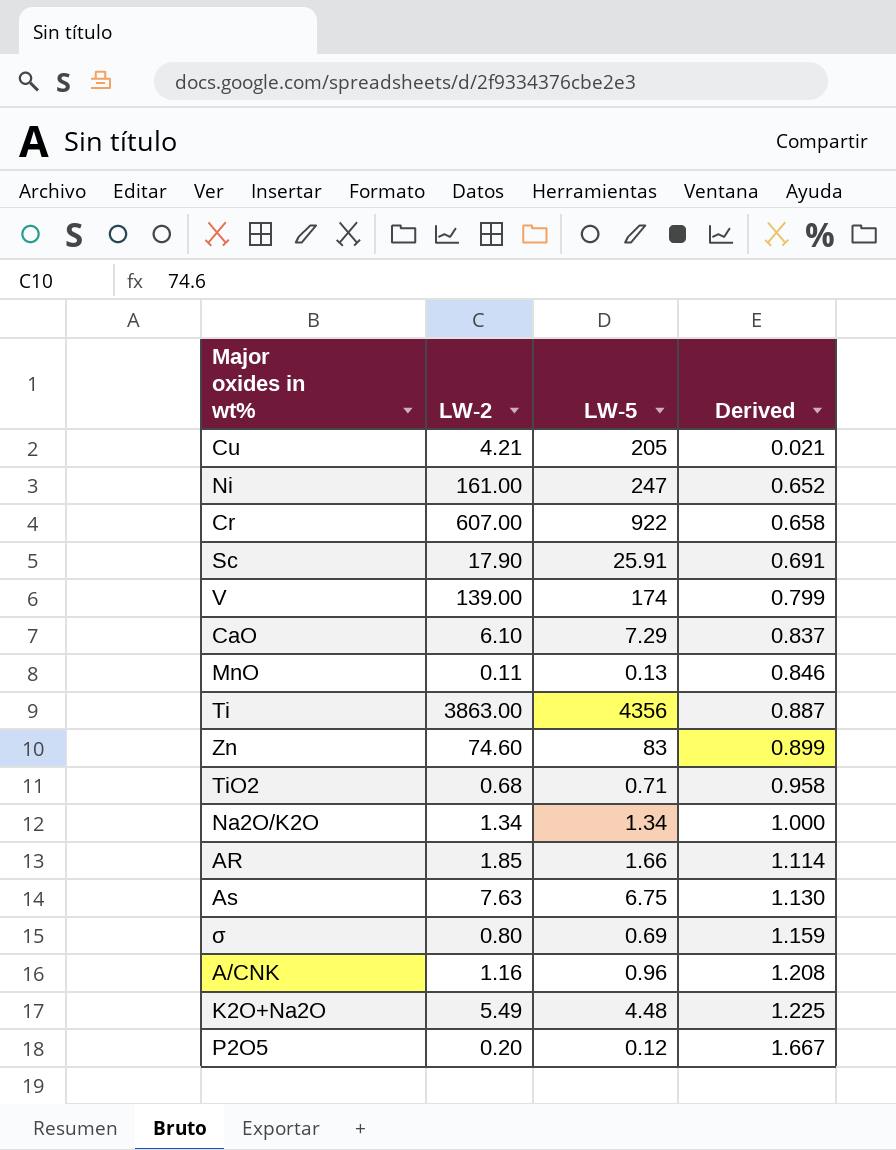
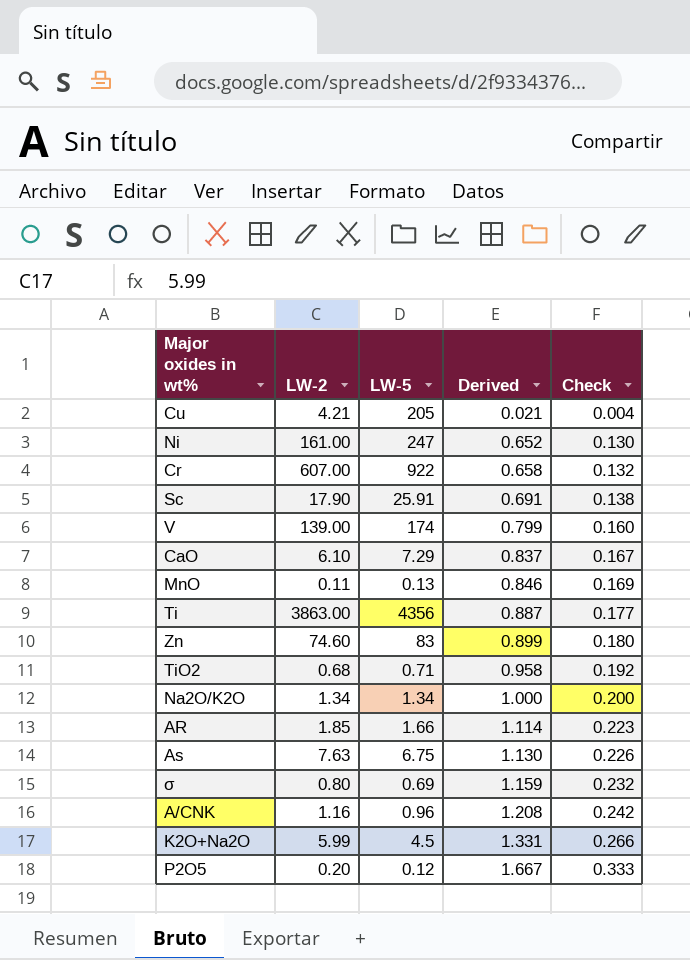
column Check | formula: none -> [Derived] * 0.2
K2O+Na2O | LW-2: 5.49 -> 5.99
K2O+Na2O | LW-5: 4.48 -> 4.5
K2O+Na2O | Derived: 1.225 -> 1.331

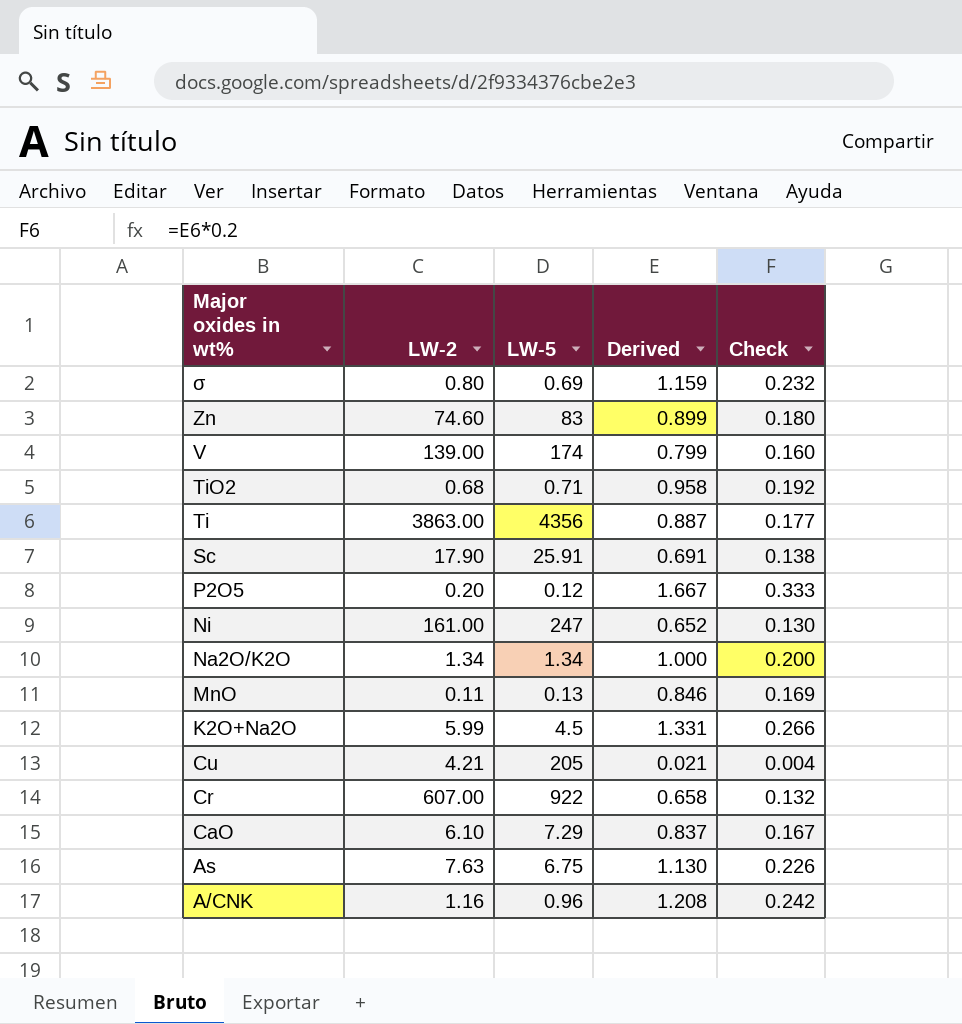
row order: Derived ascending -> Major oxides in wt% descending
row AR: 1.85 | 1.66 | 1.114 | 0.223 -> none

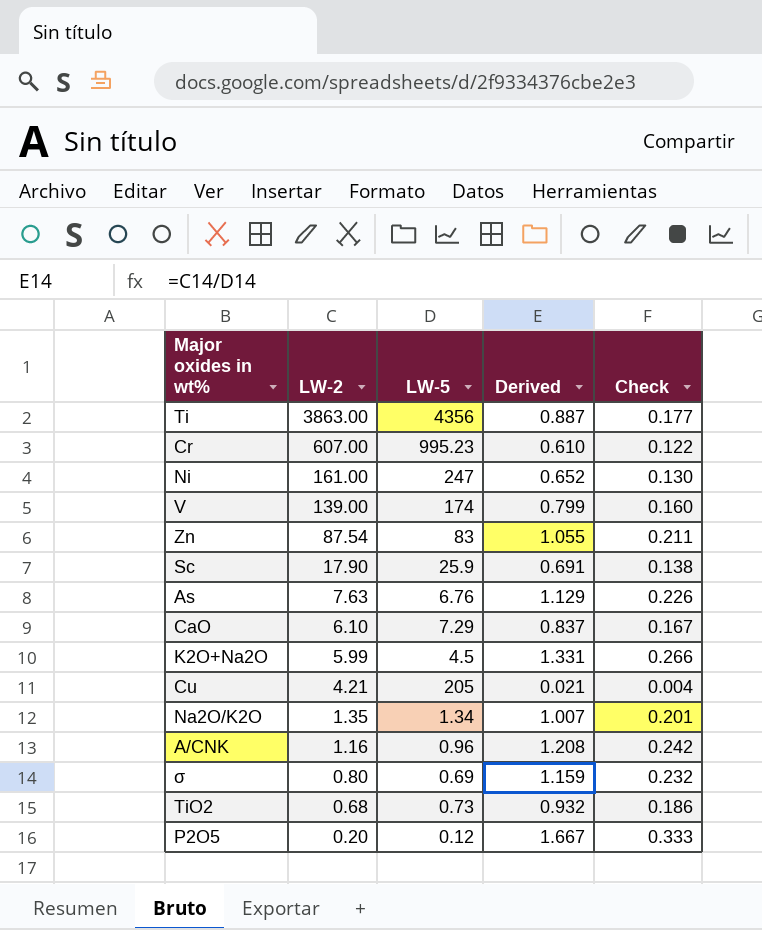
row order: Major oxides in wt% descending -> LW-2 descending
row MnO: 0.11 | 0.13 | 0.846 | 0.169 -> none
Cr | LW-5: 922 -> 995.23
Cr | Derived: 0.658 -> 0.610
Cr | Check: 0.132 -> 0.122
Zn | LW-2: 74.60 -> 87.54
Zn | Derived: 0.899 -> 1.055
Zn | Check: 0.180 -> 0.211
Sc | LW-5: 25.91 -> 25.9
As | LW-5: 6.75 -> 6.76
As | Derived: 1.130 -> 1.129
Na2O/K2O | LW-2: 1.34 -> 1.35
Na2O/K2O | Derived: 1.000 -> 1.007
Na2O/K2O | Check: 0.200 -> 0.201
TiO2 | LW-5: 0.71 -> 0.73
TiO2 | Derived: 0.958 -> 0.932
TiO2 | Check: 0.192 -> 0.186

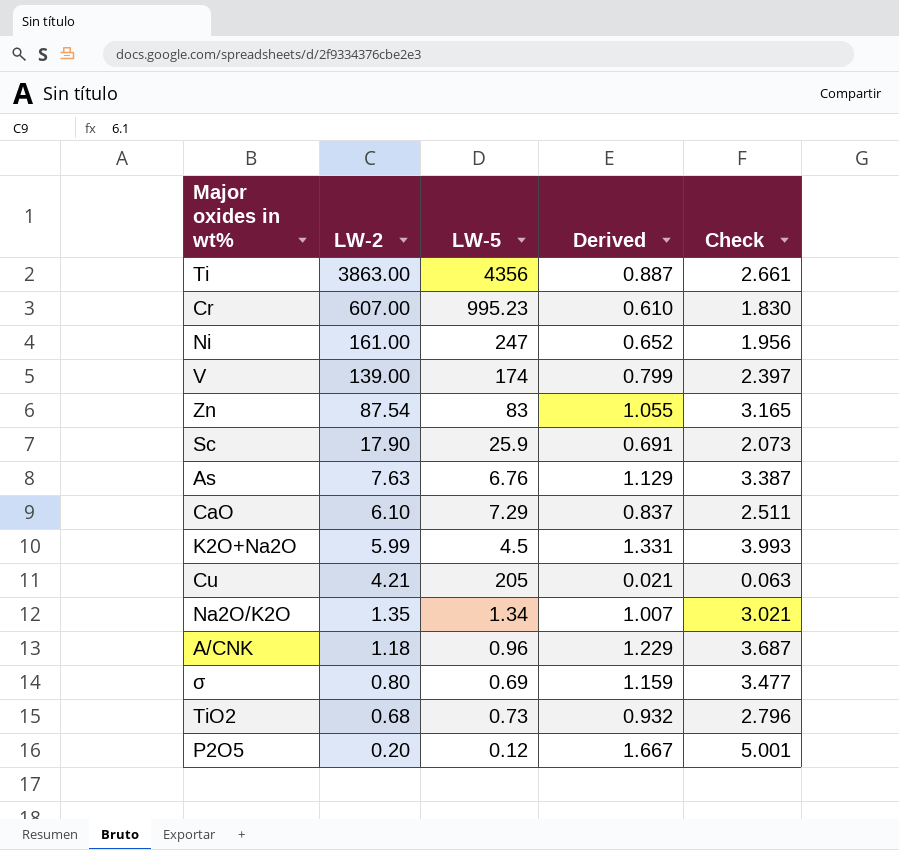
column Check | formula: [Derived] * 0.2 -> [Derived] * 3
A/CNK | LW-2: 1.16 -> 1.18
A/CNK | Derived: 1.208 -> 1.229

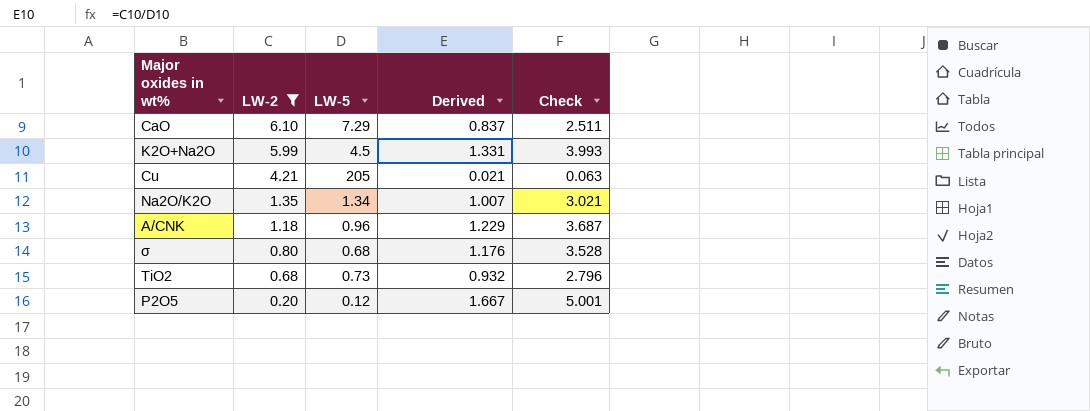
filter: none -> LW-2 <= 6.10
σ | LW-5: 0.69 -> 0.68
σ | Derived: 1.159 -> 1.176
σ | Check: 3.477 -> 3.528

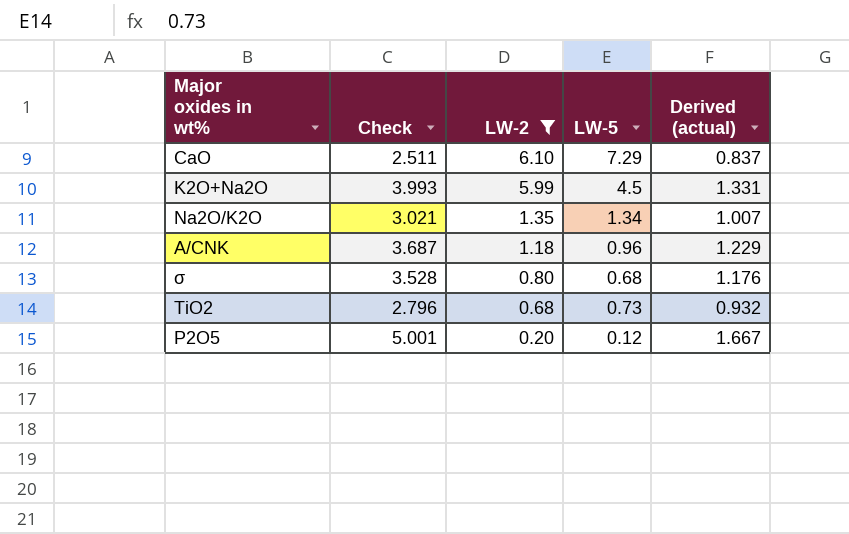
column Check | position: 5 -> 2
column name: Derived -> Derived (actual)
row Cu: 4.21 | 205 | 0.021 | 0.063 -> none

